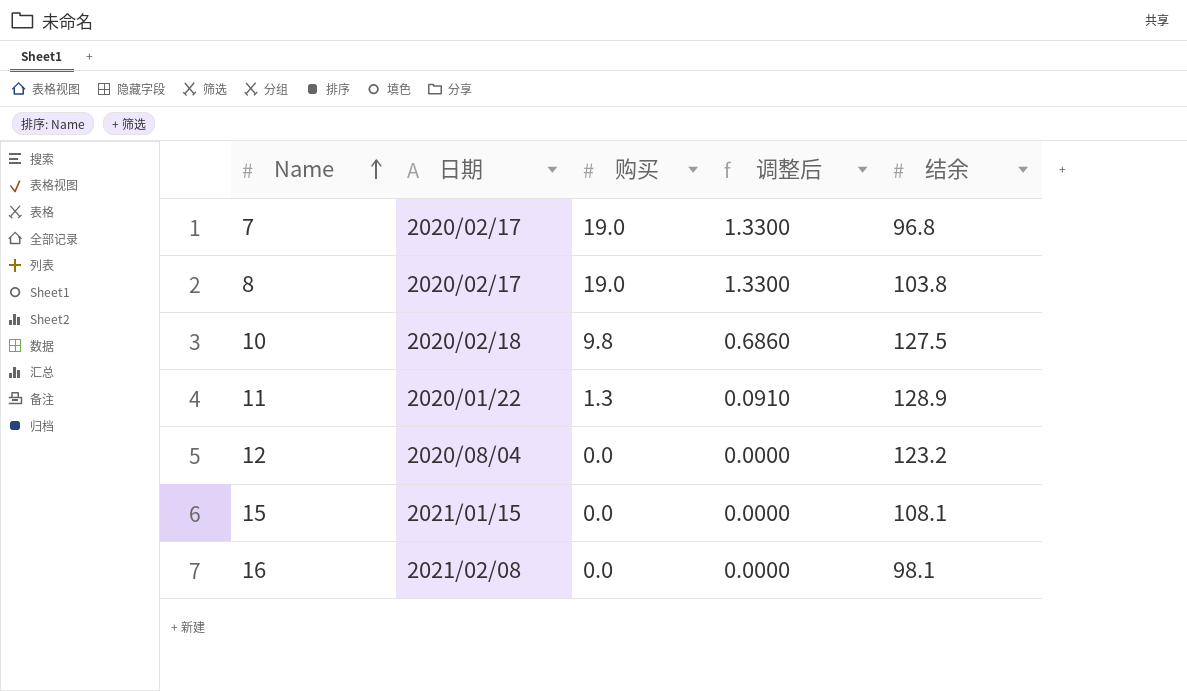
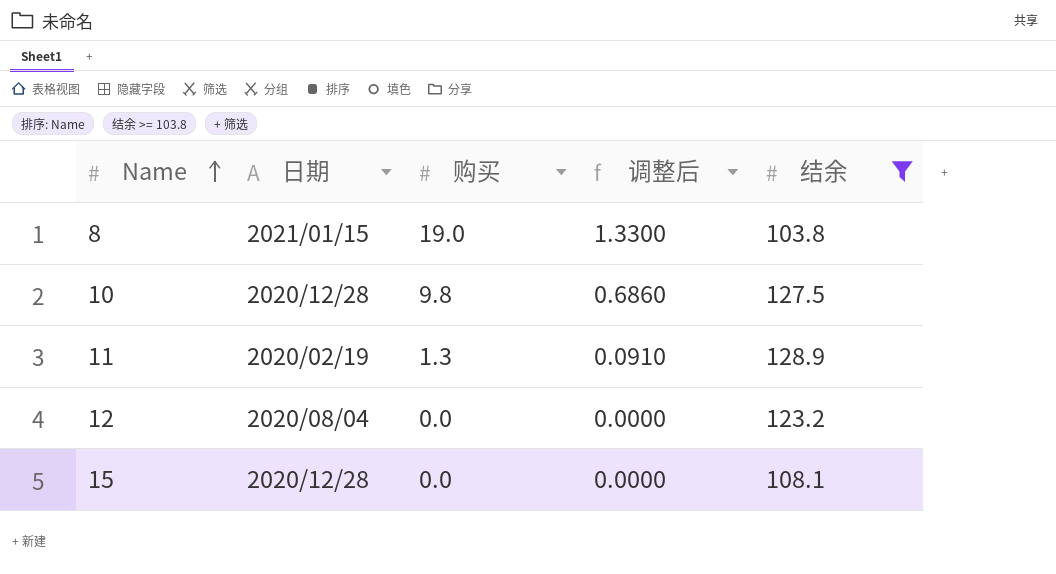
filter: none -> 结余 >= 103.8
8 | 日期: 2020/02/17 -> 2021/01/15
10 | 日期: 2020/02/18 -> 2020/12/28
11 | 日期: 2020/01/22 -> 2020/02/19
15 | 日期: 2021/01/15 -> 2020/12/28

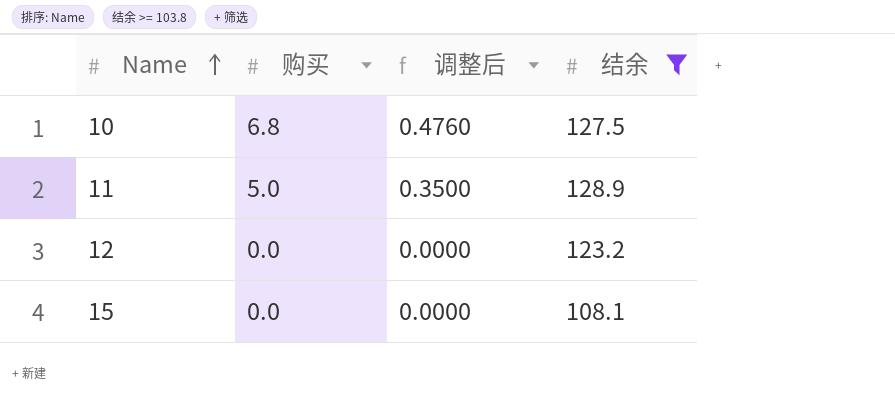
column 日期 | position: 2 -> none
row 8: 2021/01/15 | 19.0 | 1.3300 | 103.8 -> none
10 | 购买: 9.8 -> 6.8
10 | 调整后: 0.6860 -> 0.4760
11 | 购买: 1.3 -> 5.0
11 | 调整后: 0.0910 -> 0.3500

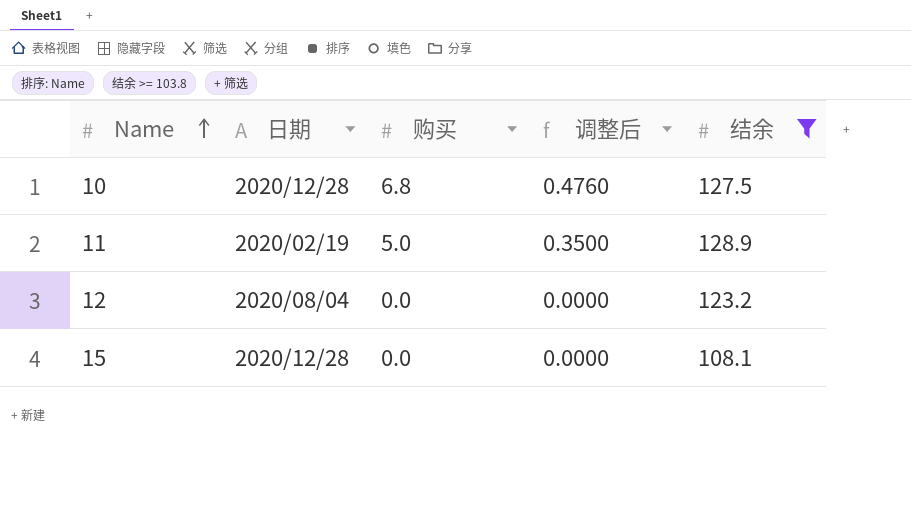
column 日期 | position: none -> 2

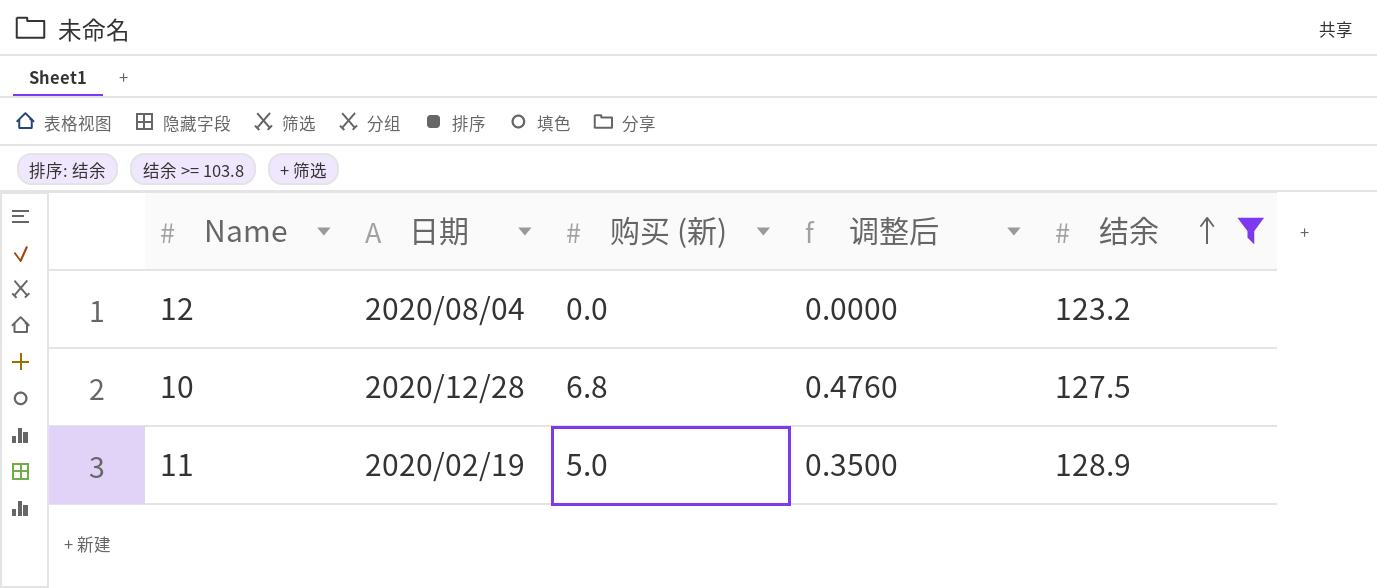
row order: Name ascending -> 结余 ascending
column name: 购买 -> 购买 (新)
row 15: 2020/12/28 | 0.0 | 0.0000 | 108.1 -> none

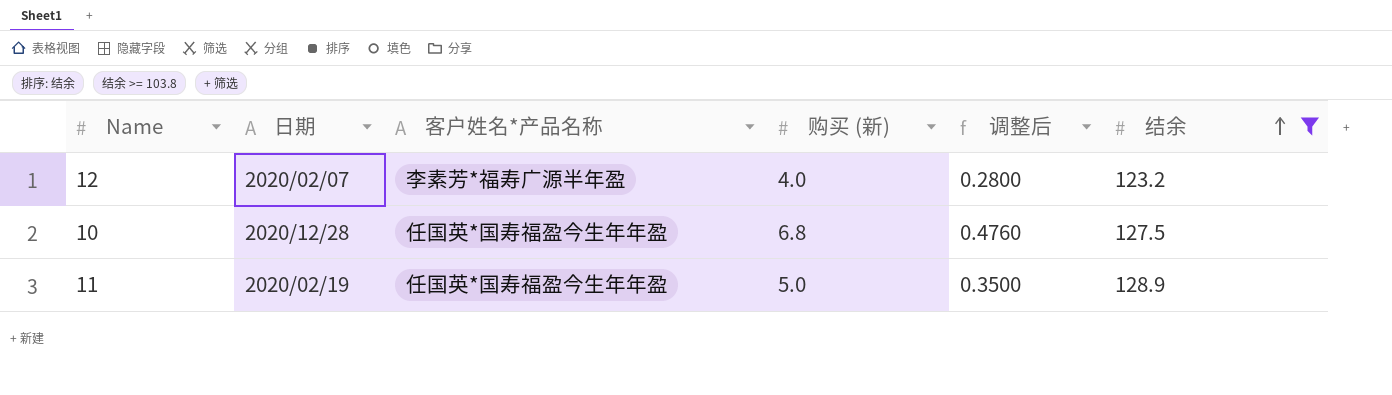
column 客户姓名*产品名称 | position: none -> 3
12 | 日期: 2020/08/04 -> 2020/02/07
12 | 购买 (新): 0.0 -> 4.0
12 | 调整后: 0.0000 -> 0.2800

